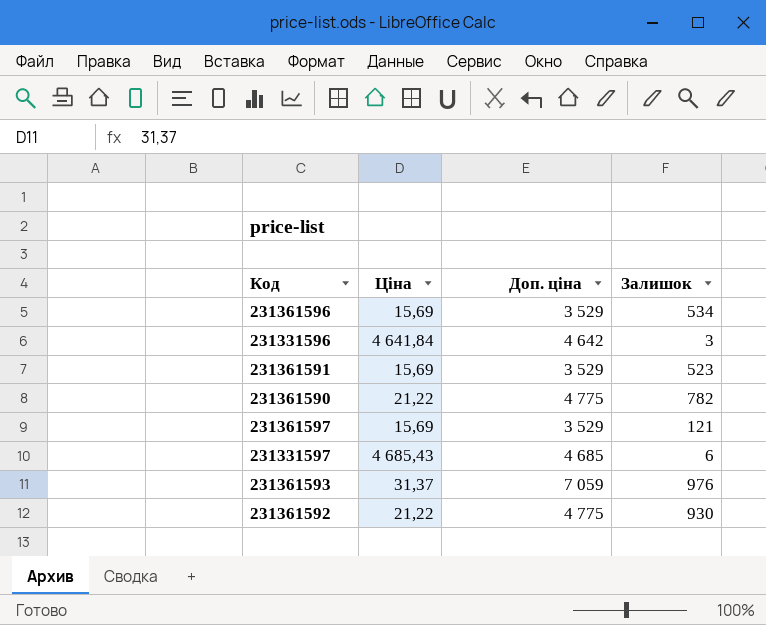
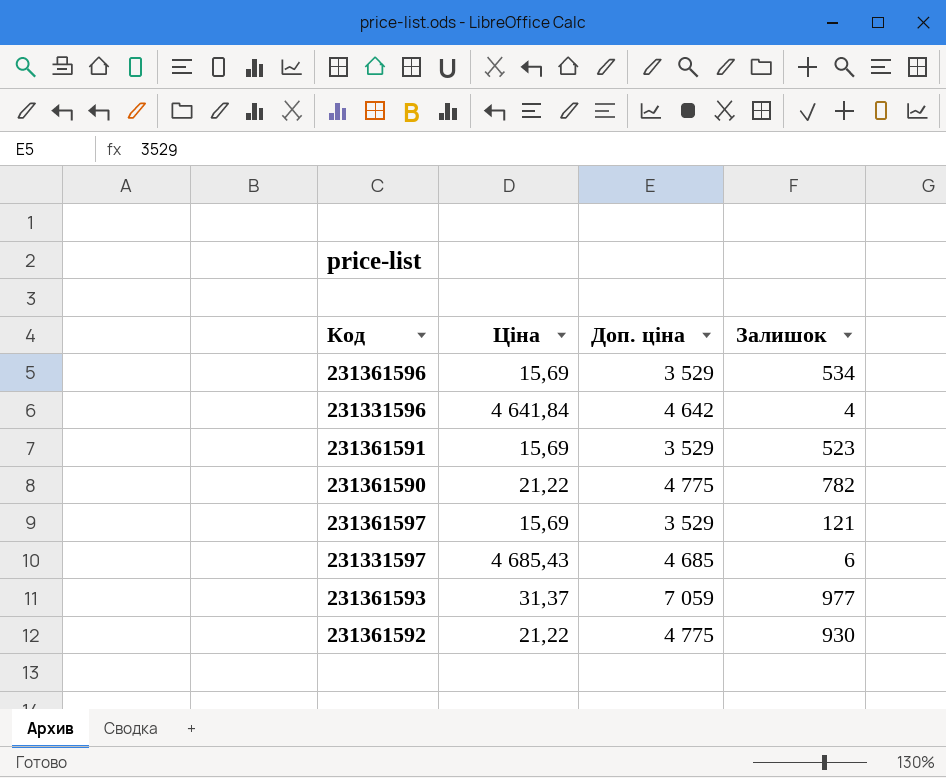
231331596 | Залишок: 3 -> 4
231361593 | Залишок: 976 -> 977

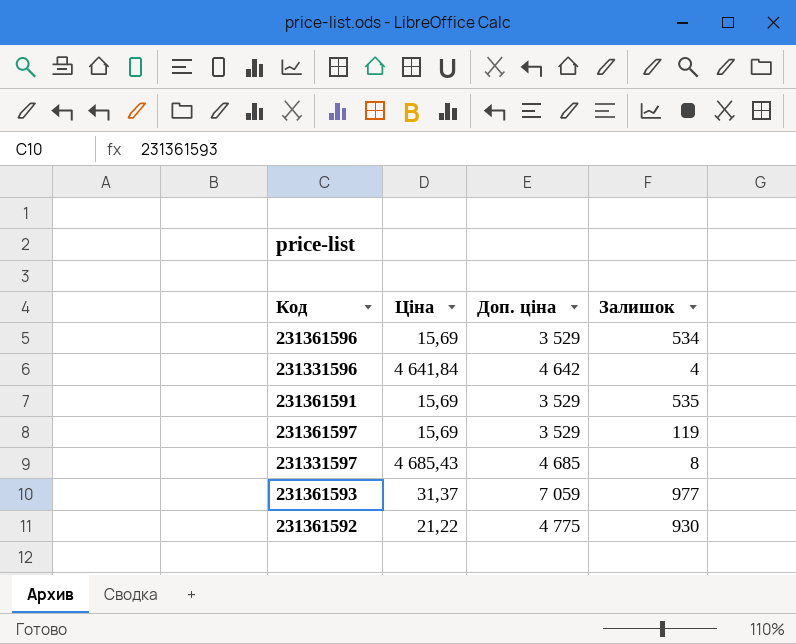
row 231361590: 21,22 | 4 775 | 782 -> none
231361591 | Залишок: 523 -> 535
231361597 | Залишок: 121 -> 119
231331597 | Залишок: 6 -> 8

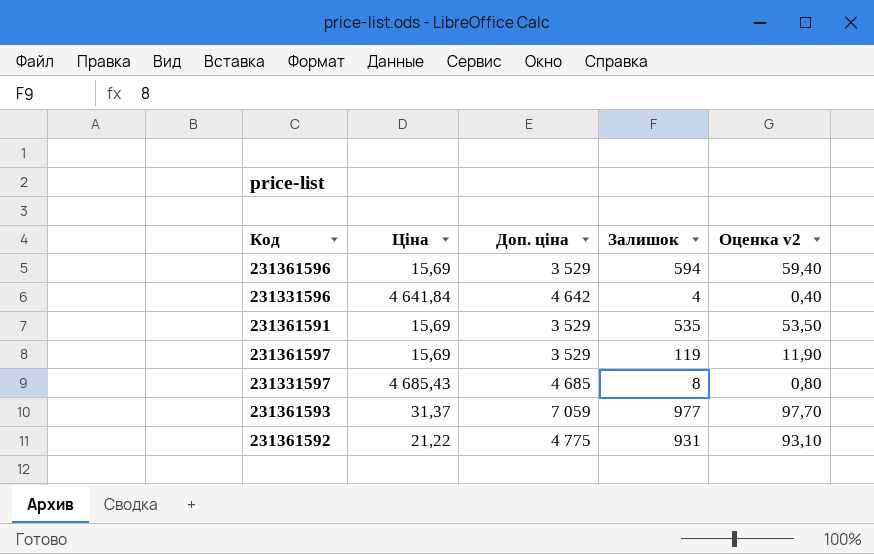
column Оценка v2 | formula: none -> [Залишок] * 0,1
231361596 | Залишок: 534 -> 594
231361592 | Залишок: 930 -> 931

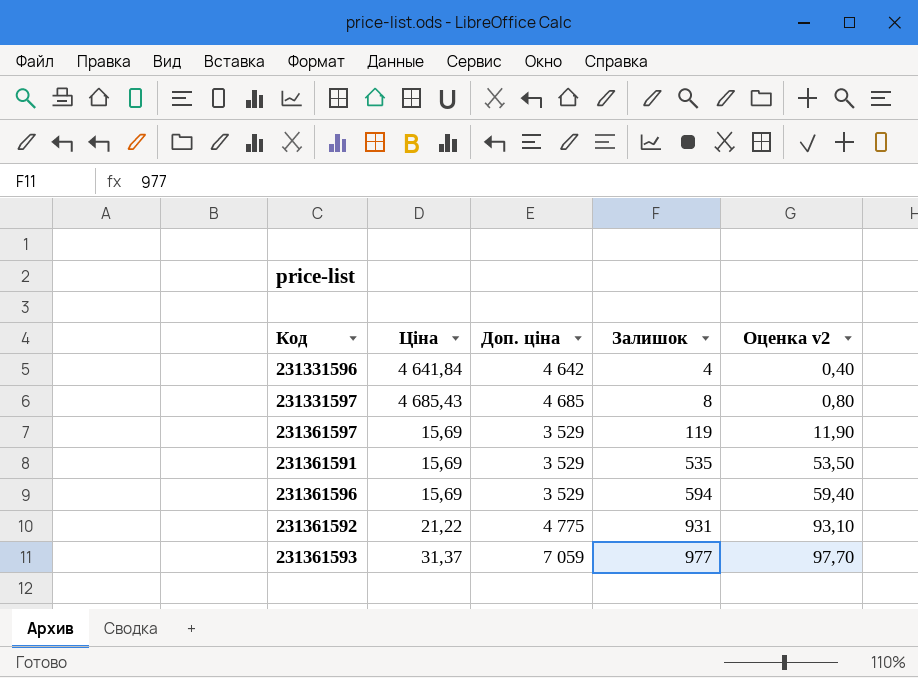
row order: none -> Залишок ascending

